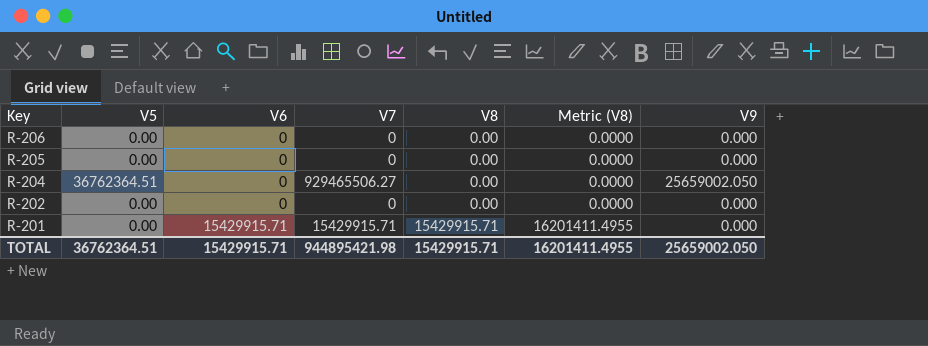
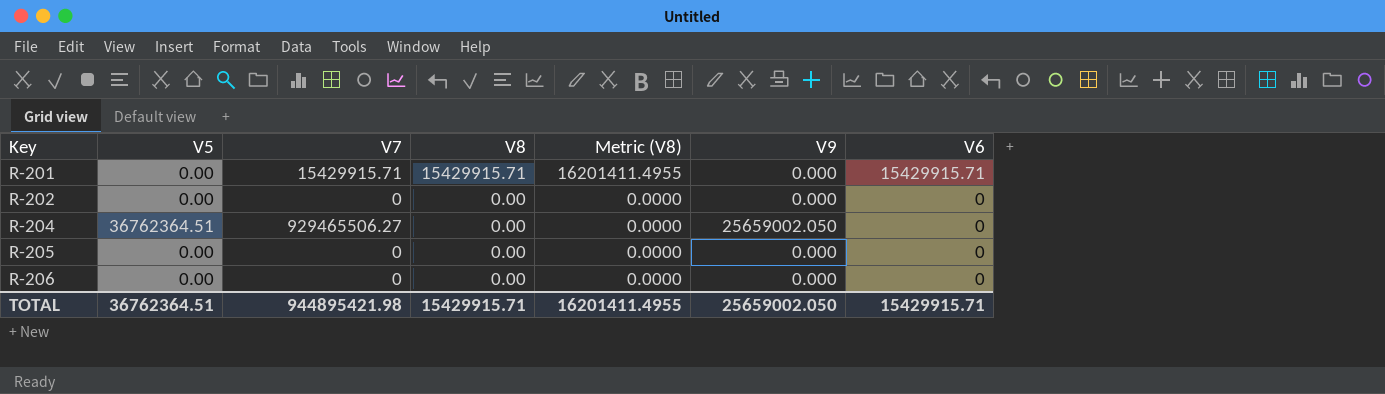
row order: Key descending -> Key ascending
column V6 | position: 3 -> 7

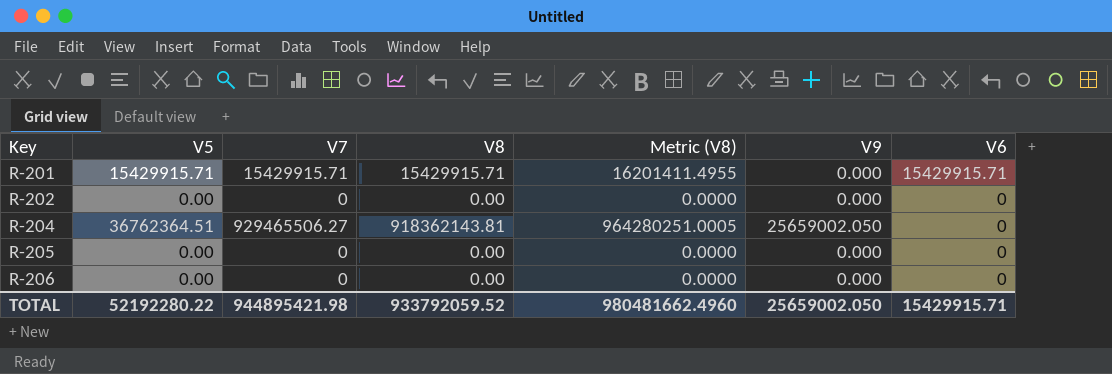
R-201 | V5: 0.00 -> 15429915.71
R-204 | V8: 0.00 -> 918362143.81
R-204 | Metric (V8): 0.0000 -> 964280251.0005
TOTAL | V5: 36762364.51 -> 52192280.22
TOTAL | V8: 15429915.71 -> 933792059.52
TOTAL | Metric (V8): 16201411.4955 -> 980481662.4960

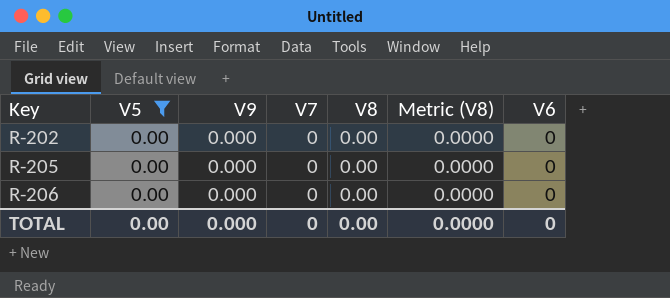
filter: none -> V5 = 0.00
column V9 | position: 6 -> 3
TOTAL | V5: 52192280.22 -> 0.00
TOTAL | V9: 25659002.050 -> 0.000
TOTAL | V7: 944895421.98 -> 0
TOTAL | V8: 933792059.52 -> 0.00
TOTAL | Metric (V8): 980481662.4960 -> 0.0000
TOTAL | V6: 15429915.71 -> 0

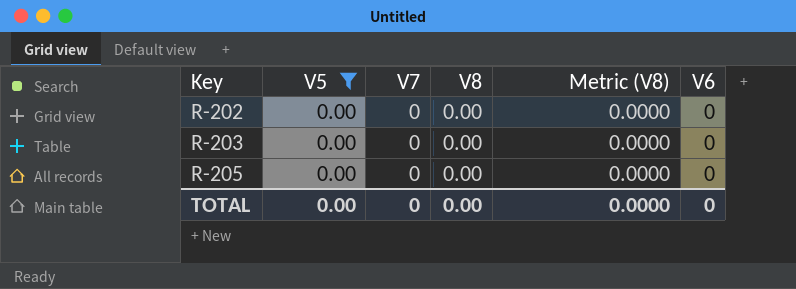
column V9 | position: 3 -> none
row R-206: 0.00 | 0.000 | 0 | 0.00 | 0.0000 | 0 -> none
row R-203: none -> 0.00 | 0 | 0.00 | 0.0000 | 0

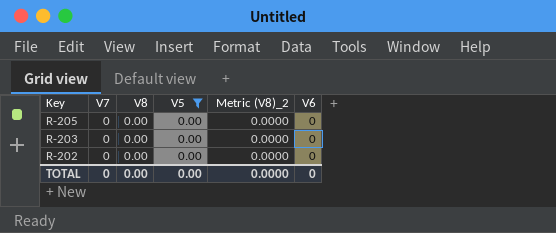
row order: Key ascending -> Key descending
column V5 | position: 2 -> 4
column name: Metric (V8) -> Metric (V8)_2

